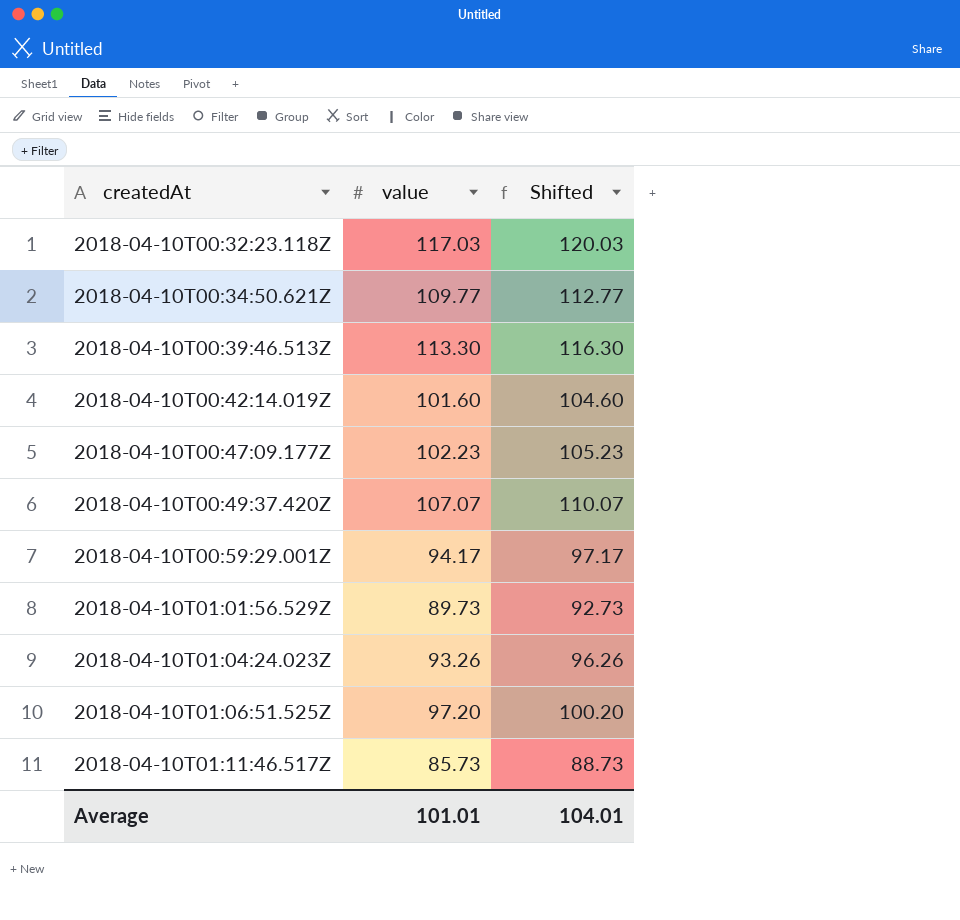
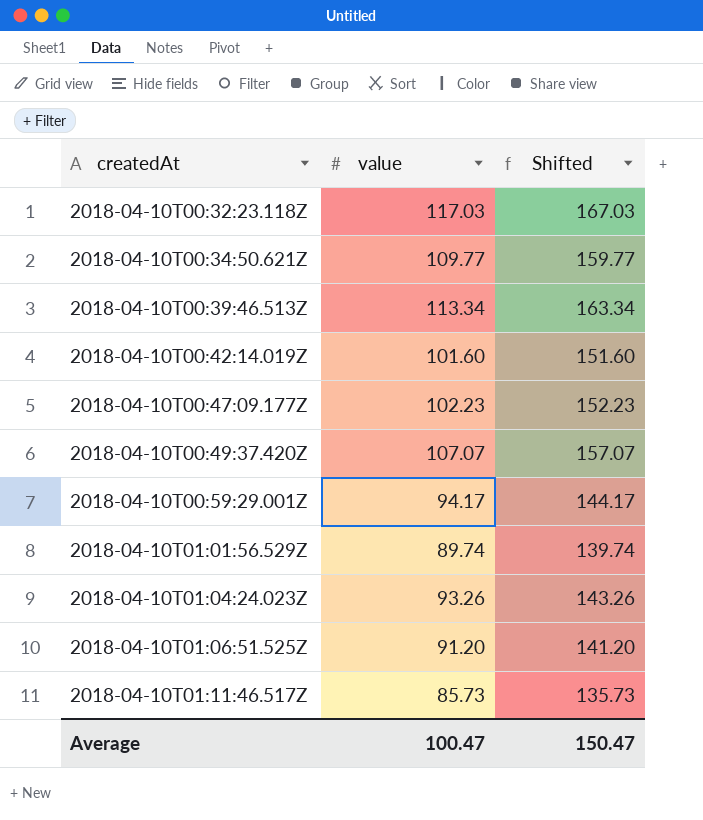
column Shifted | formula: [value] + 3 -> [value] + 50
2018-04-10T00:39:46.513Z | value: 113.30 -> 113.34
2018-04-10T01:01:56.529Z | value: 89.73 -> 89.74
2018-04-10T01:06:51.525Z | value: 97.20 -> 91.20
Average | value: 101.01 -> 100.47
Average | Shifted: 104.01 -> 150.47

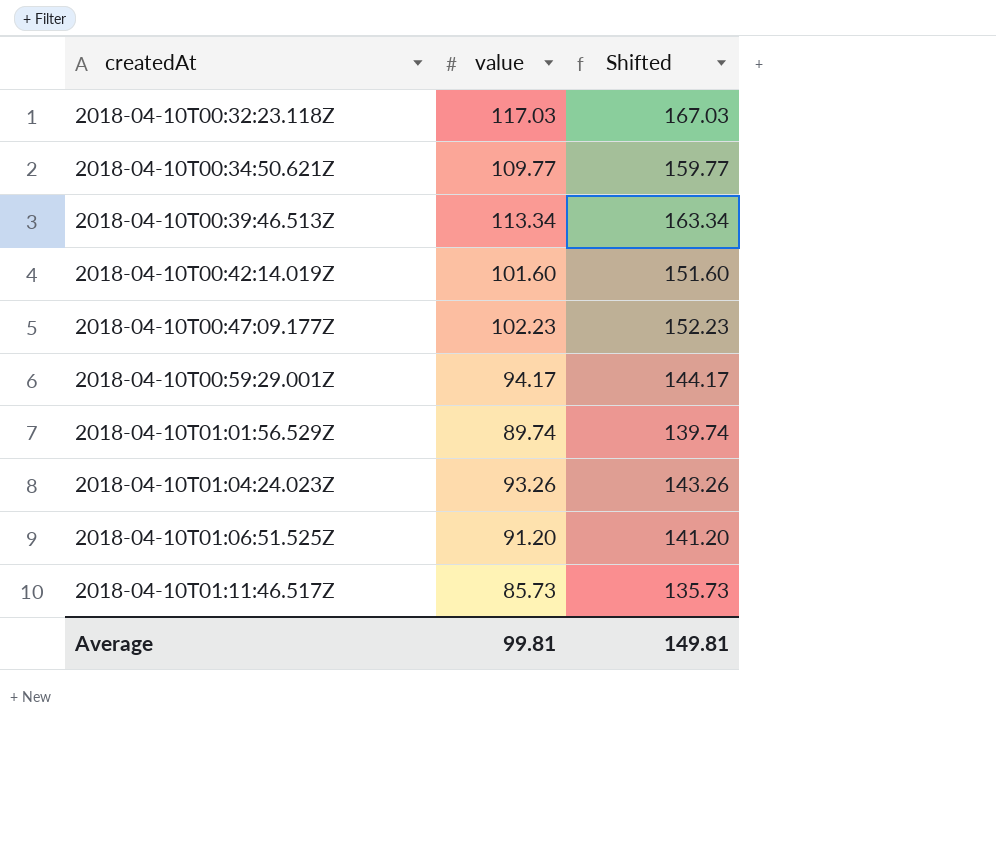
row 2018-04-10T00:49:37.420Z: 107.07 | 157.07 -> none
Average | value: 100.47 -> 99.81
Average | Shifted: 150.47 -> 149.81

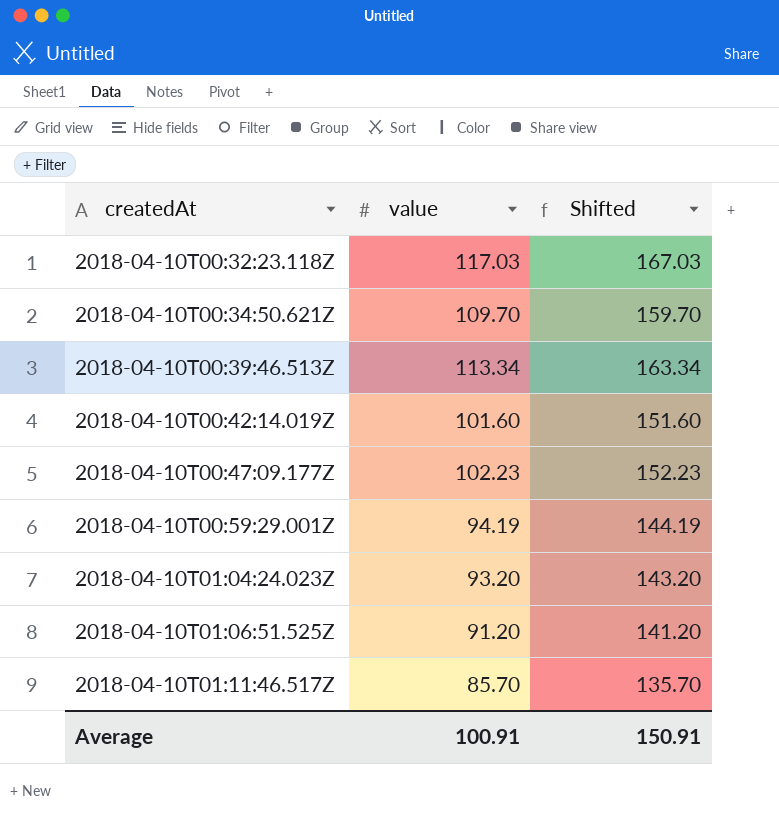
row 2018-04-10T01:01:56.529Z: 89.74 | 139.74 -> none
2018-04-10T00:34:50.621Z | value: 109.77 -> 109.70
2018-04-10T00:34:50.621Z | Shifted: 159.77 -> 159.70
2018-04-10T00:59:29.001Z | value: 94.17 -> 94.19
2018-04-10T00:59:29.001Z | Shifted: 144.17 -> 144.19
2018-04-10T01:04:24.023Z | value: 93.26 -> 93.20
2018-04-10T01:04:24.023Z | Shifted: 143.26 -> 143.20
2018-04-10T01:11:46.517Z | value: 85.73 -> 85.70
2018-04-10T01:11:46.517Z | Shifted: 135.73 -> 135.70
Average | value: 99.81 -> 100.91
Average | Shifted: 149.81 -> 150.91

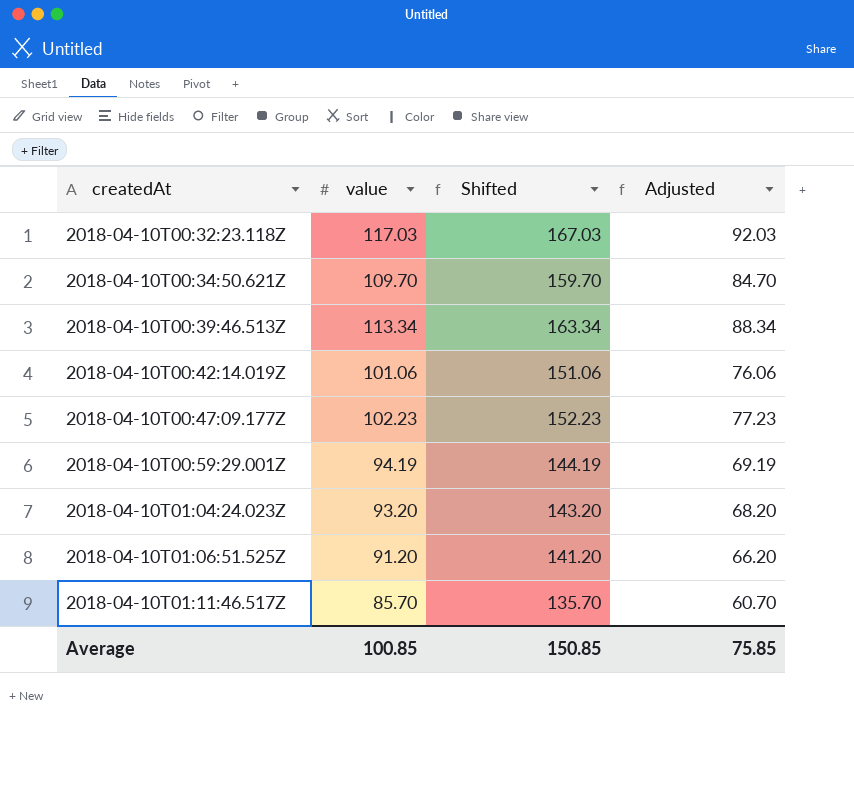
column Adjusted | formula: none -> [value] - 25
2018-04-10T00:42:14.019Z | value: 101.60 -> 101.06
2018-04-10T00:42:14.019Z | Shifted: 151.60 -> 151.06
Average | value: 100.91 -> 100.85
Average | Shifted: 150.91 -> 150.85

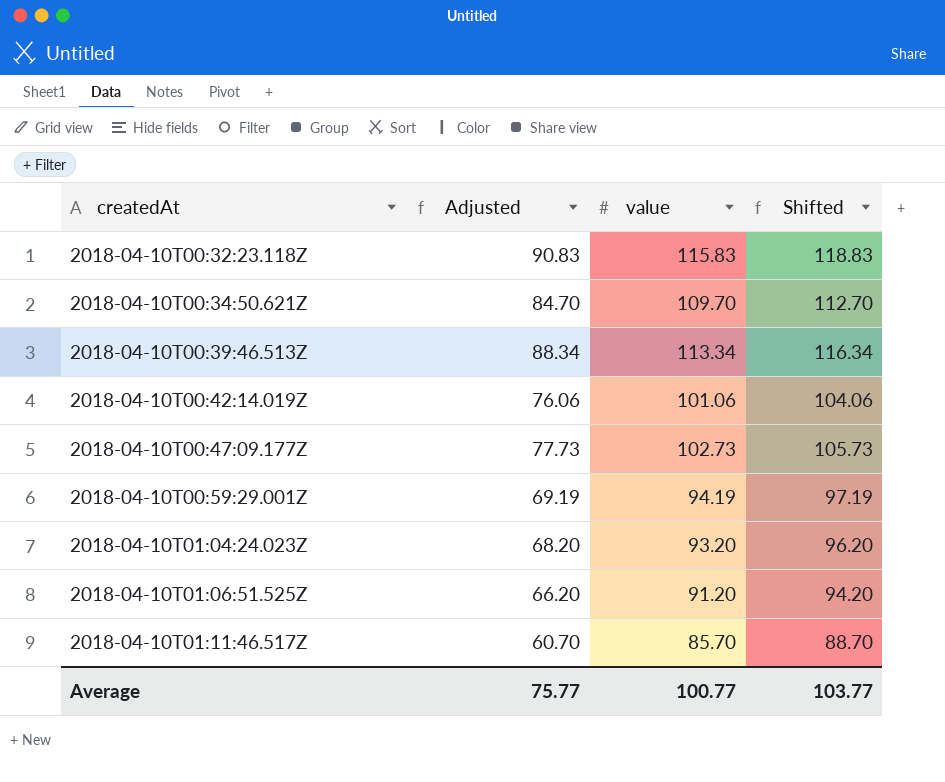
column Adjusted | position: 4 -> 2
column Shifted | formula: [value] + 50 -> [value] + 3
2018-04-10T00:32:23.118Z | Adjusted: 92.03 -> 90.83
2018-04-10T00:32:23.118Z | value: 117.03 -> 115.83
2018-04-10T00:47:09.177Z | Adjusted: 77.23 -> 77.73
2018-04-10T00:47:09.177Z | value: 102.23 -> 102.73
Average | Adjusted: 75.85 -> 75.77
Average | value: 100.85 -> 100.77
Average | Shifted: 150.85 -> 103.77

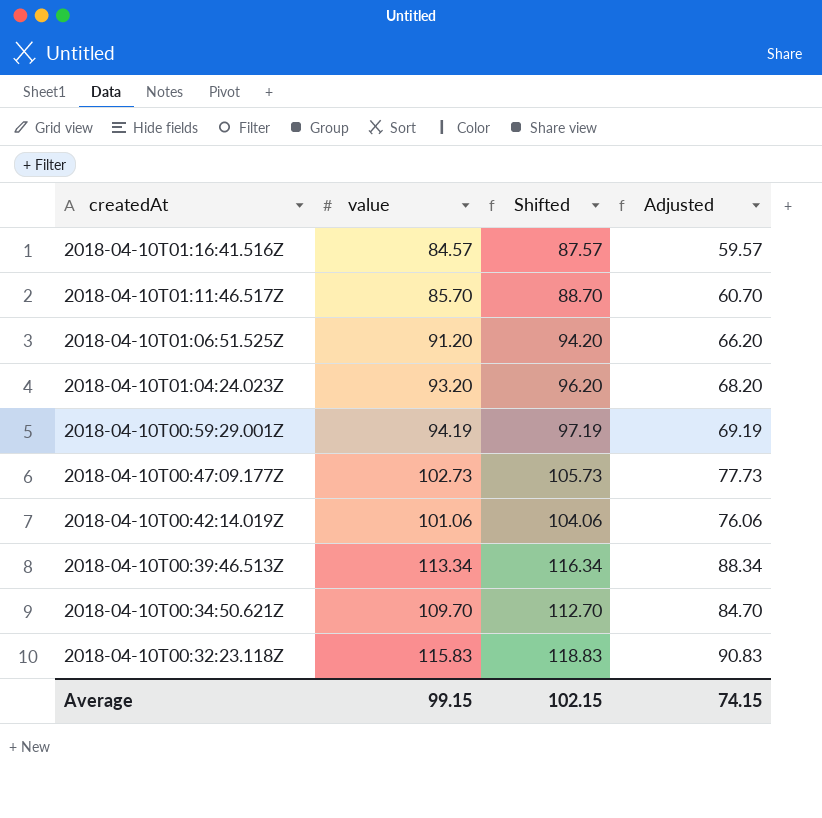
row order: createdAt ascending -> createdAt descending
column Adjusted | position: 2 -> 4
row 2018-04-10T01:16:41.516Z: none -> 84.57 | 87.57 | 59.57
Average | value: 100.77 -> 99.15
Average | Shifted: 103.77 -> 102.15
Average | Adjusted: 75.77 -> 74.15

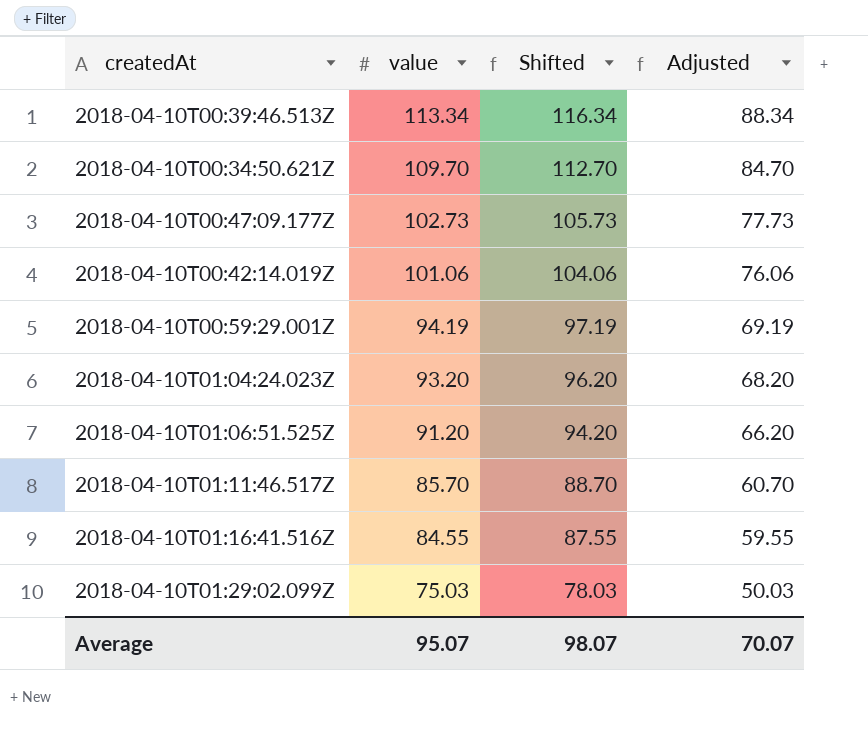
row order: createdAt descending -> value descending
row 2018-04-10T00:32:23.118Z: 115.83 | 118.83 | 90.83 -> none
2018-04-10T01:16:41.516Z | value: 84.57 -> 84.55
2018-04-10T01:16:41.516Z | Shifted: 87.57 -> 87.55
2018-04-10T01:16:41.516Z | Adjusted: 59.57 -> 59.55
row 2018-04-10T01:29:02.099Z: none -> 75.03 | 78.03 | 50.03
Average | value: 99.15 -> 95.07
Average | Shifted: 102.15 -> 98.07
Average | Adjusted: 74.15 -> 70.07

